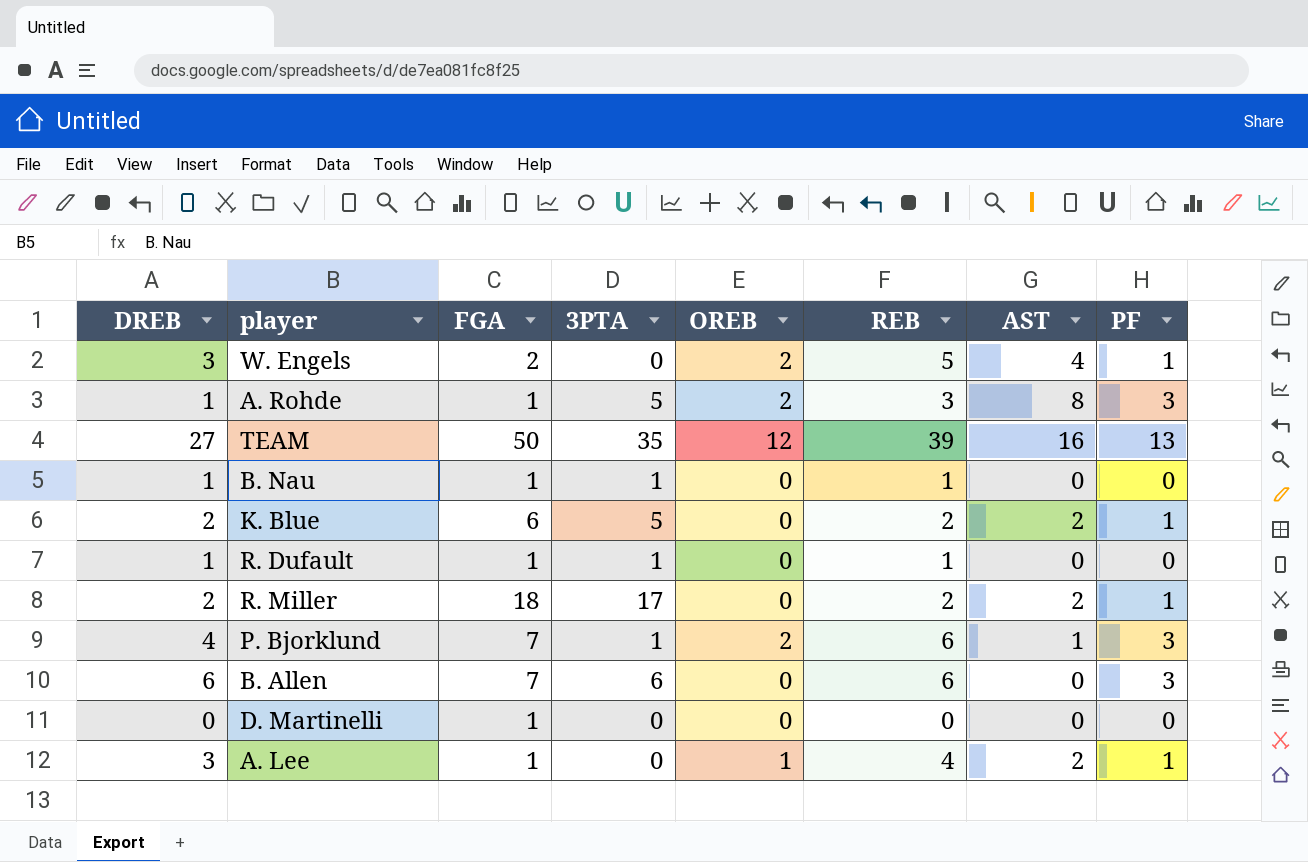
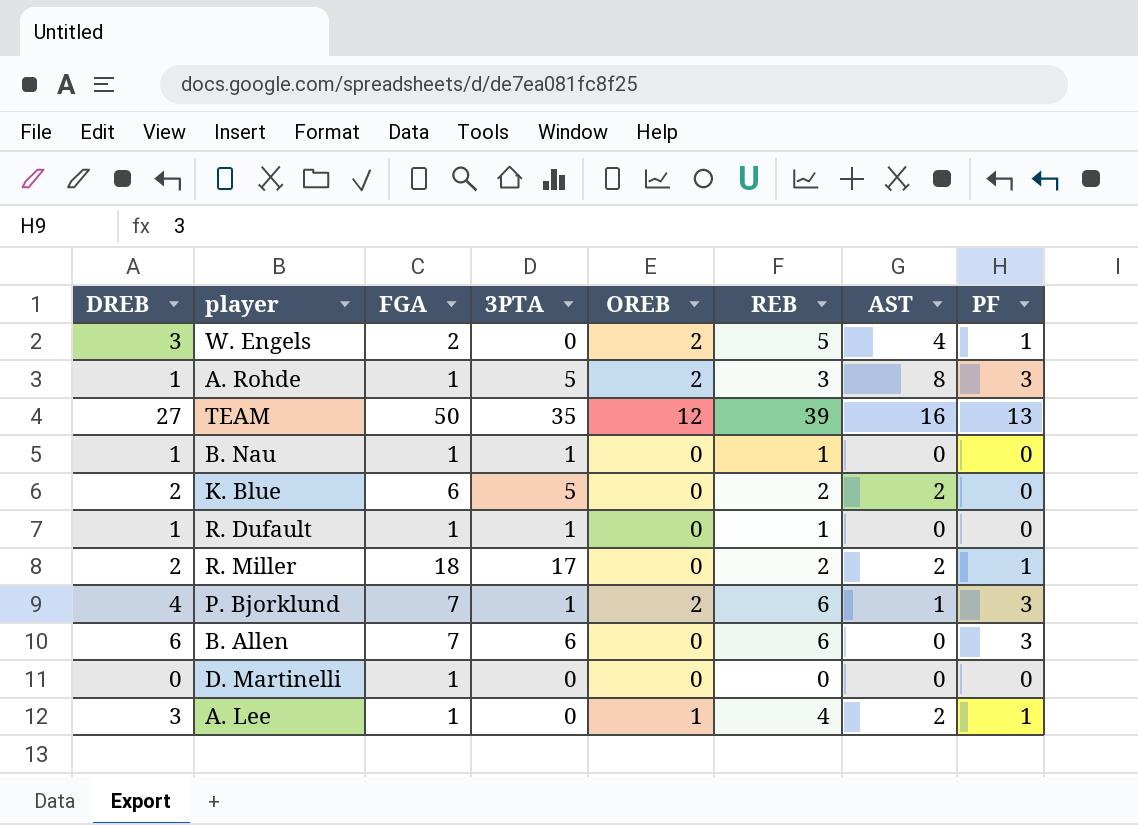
K. Blue | PF: 1 -> 0

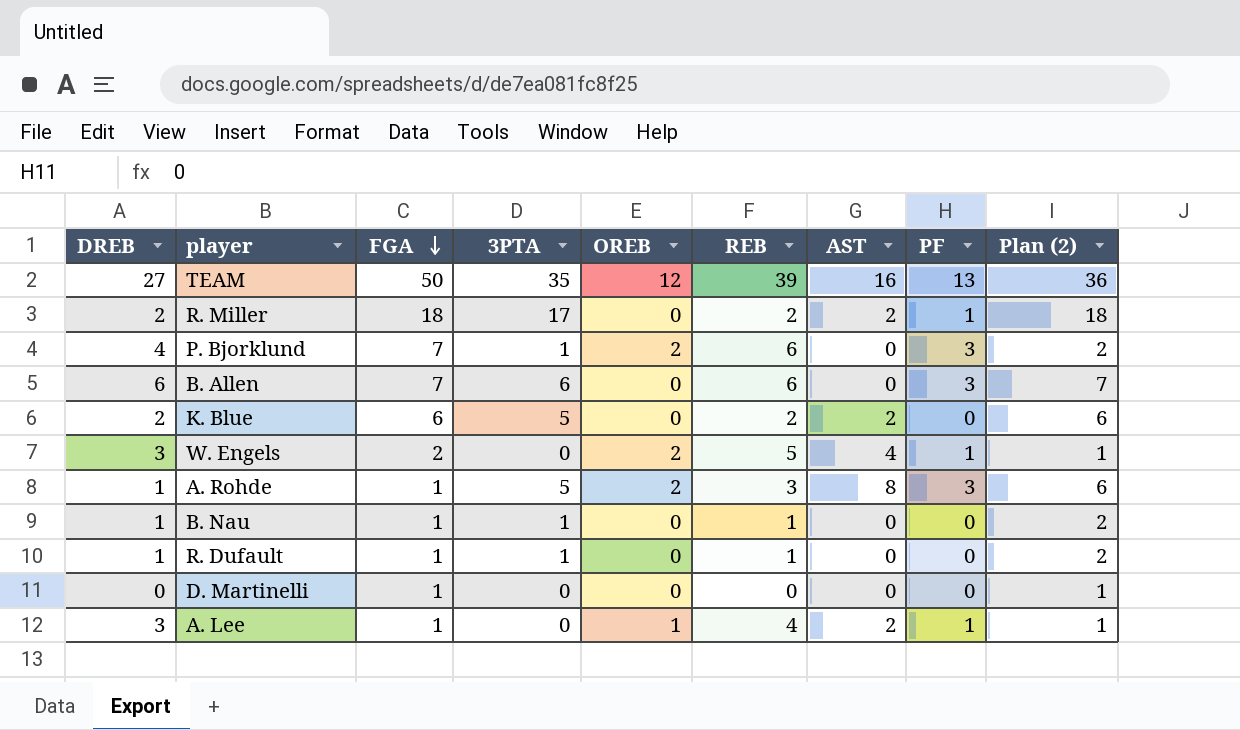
row order: none -> FGA descending
column Plan (2) | formula: none -> [3PTA] + 1
P. Bjorklund | AST: 1 -> 0

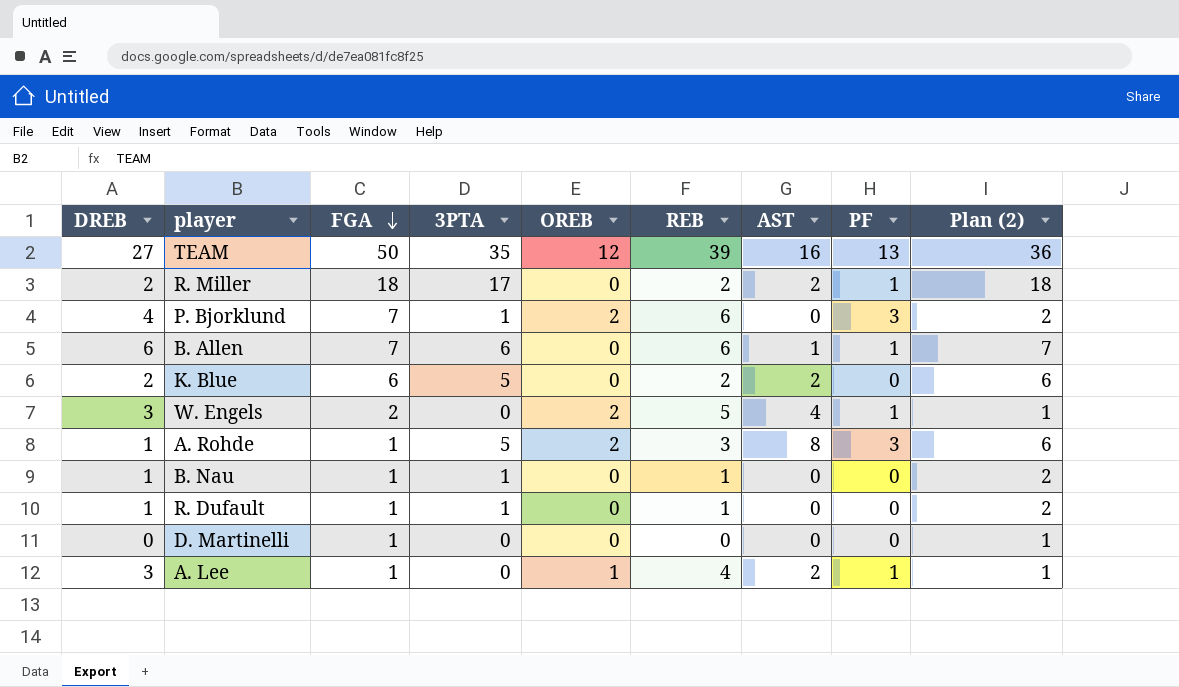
B. Allen | AST: 0 -> 1
B. Allen | PF: 3 -> 1

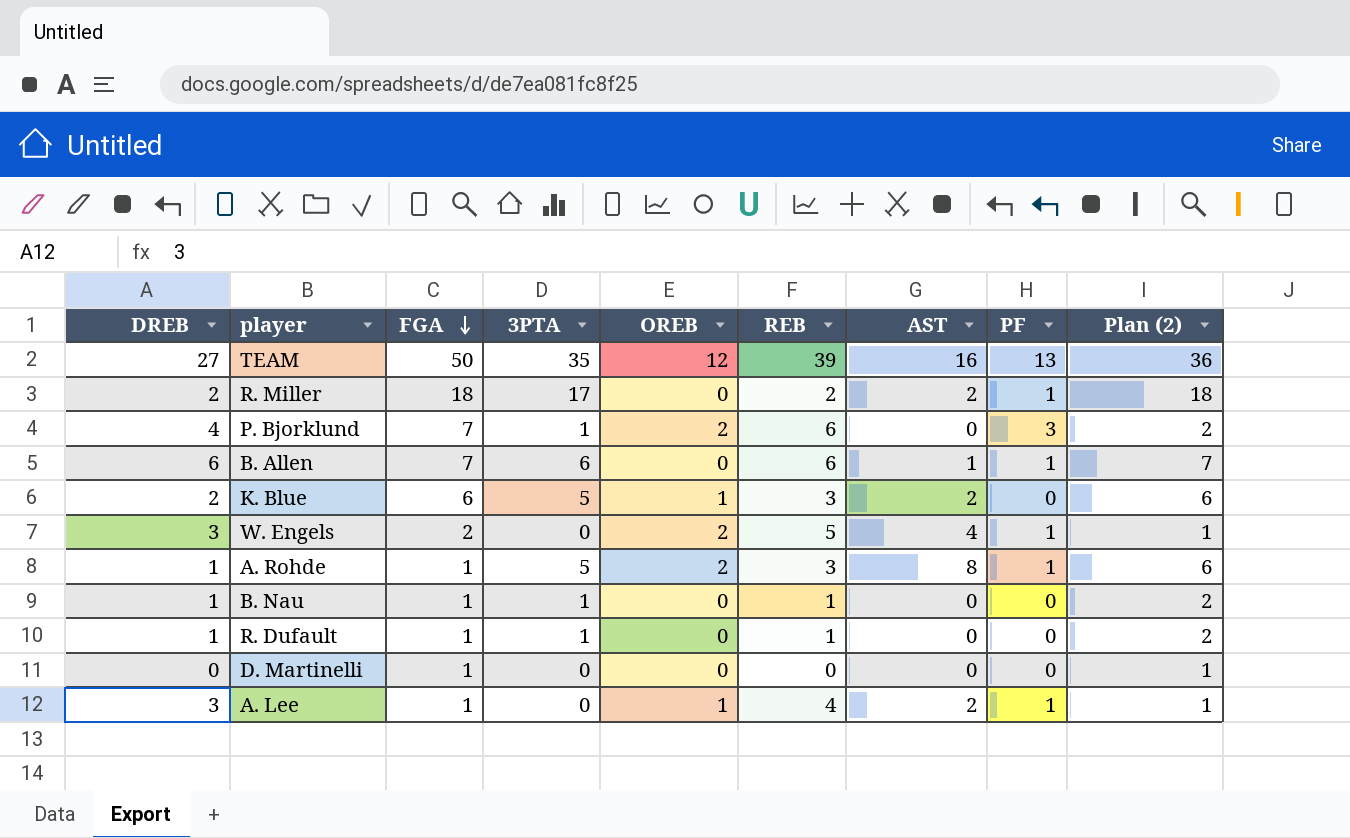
K. Blue | OREB: 0 -> 1
K. Blue | REB: 2 -> 3
A. Rohde | PF: 3 -> 1

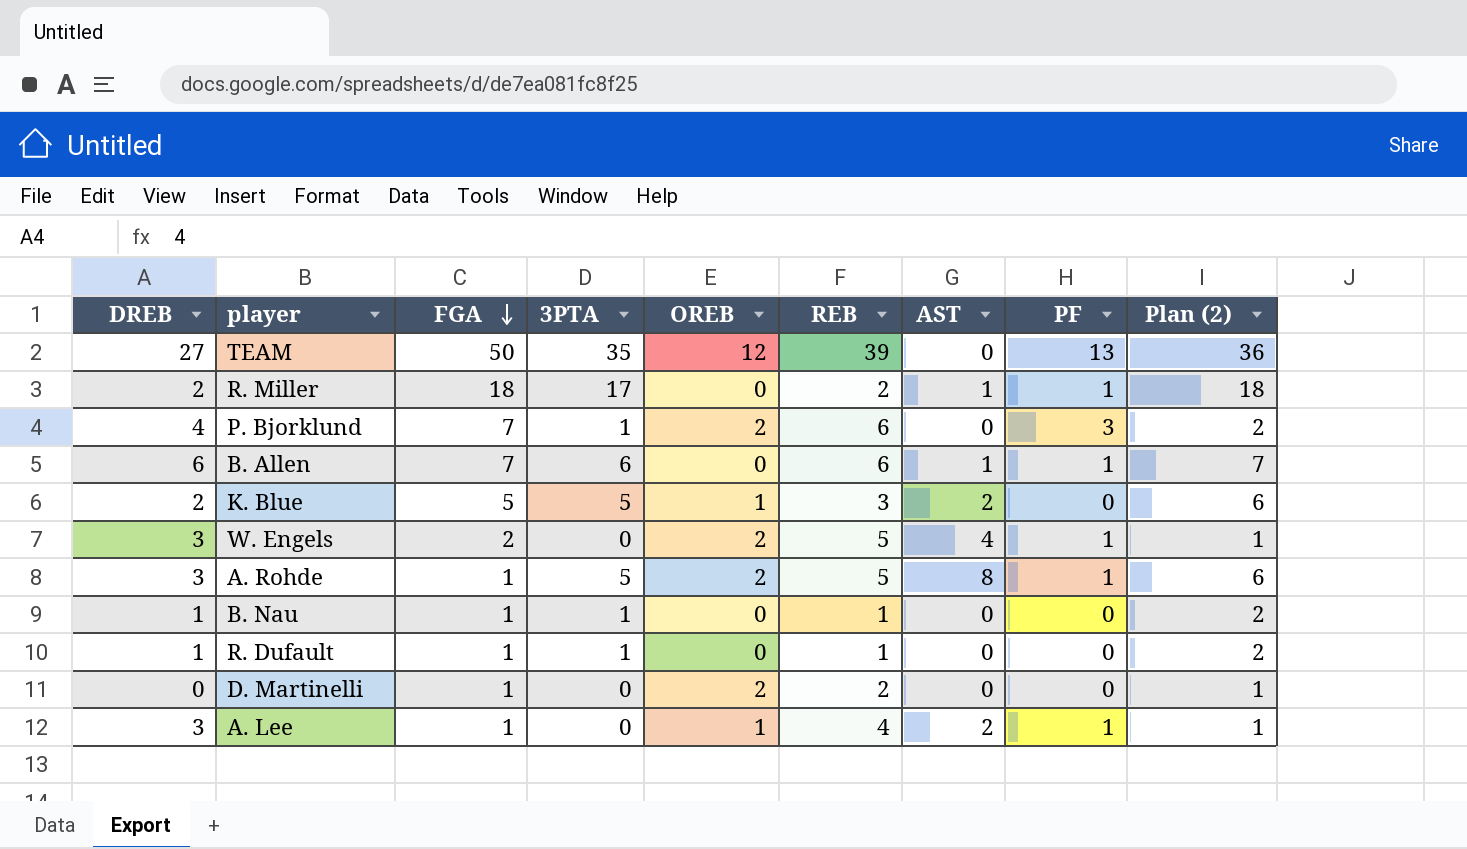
TEAM | AST: 16 -> 0
R. Miller | AST: 2 -> 1
K. Blue | FGA: 6 -> 5
A. Rohde | DREB: 1 -> 3
A. Rohde | REB: 3 -> 5
D. Martinelli | OREB: 0 -> 2
D. Martinelli | REB: 0 -> 2

